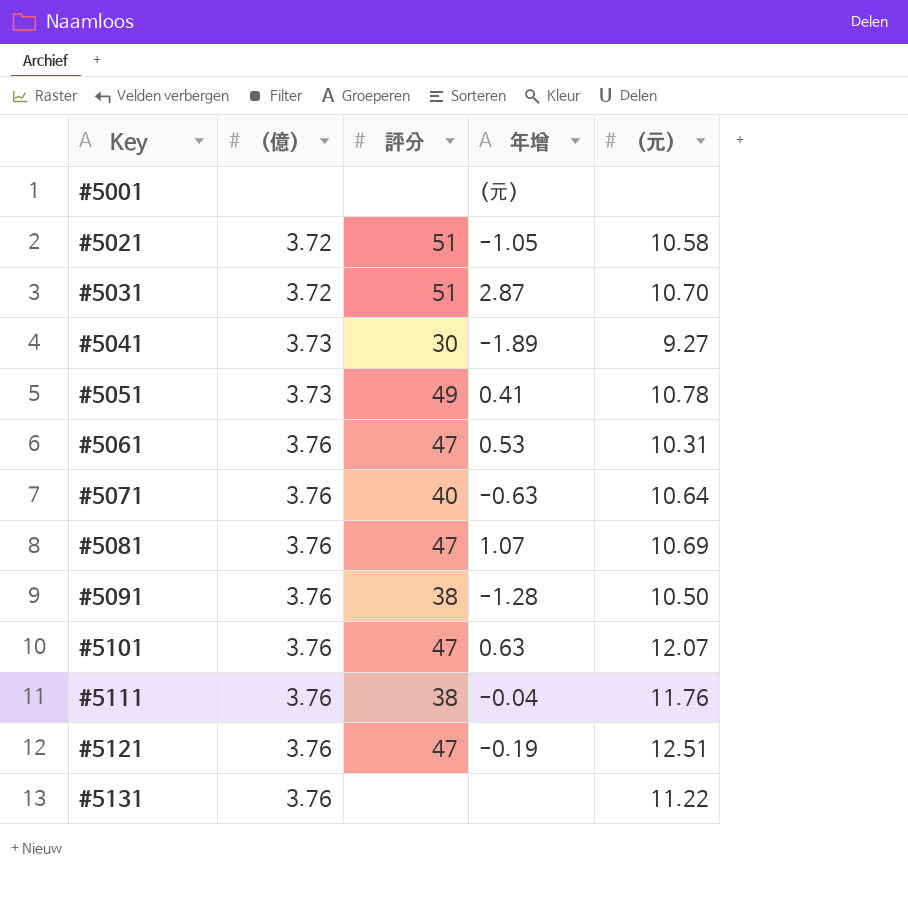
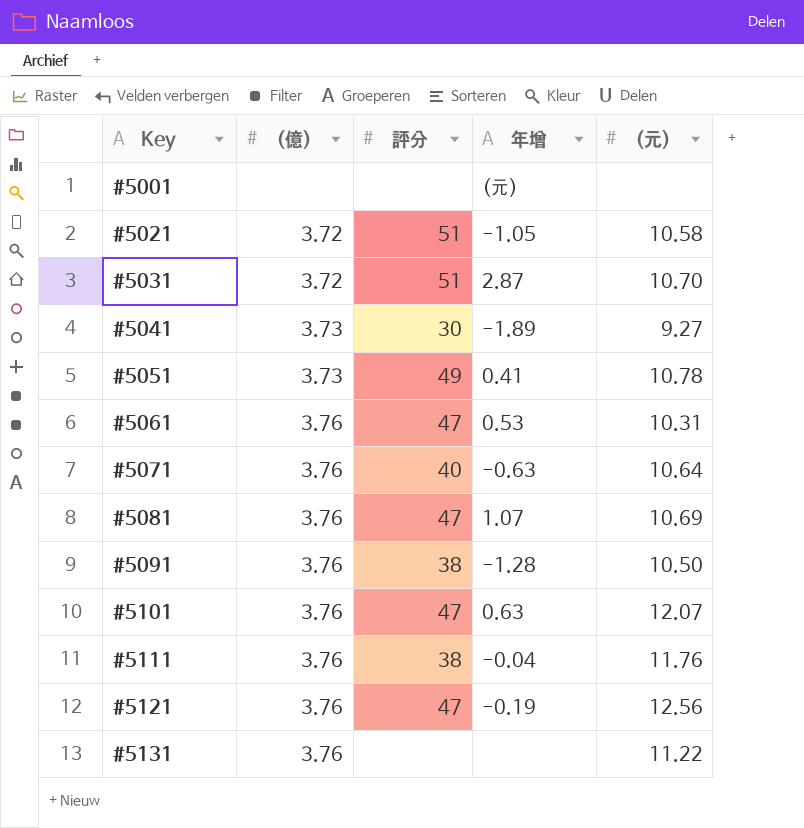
#5121 | (元): 12.51 -> 12.56

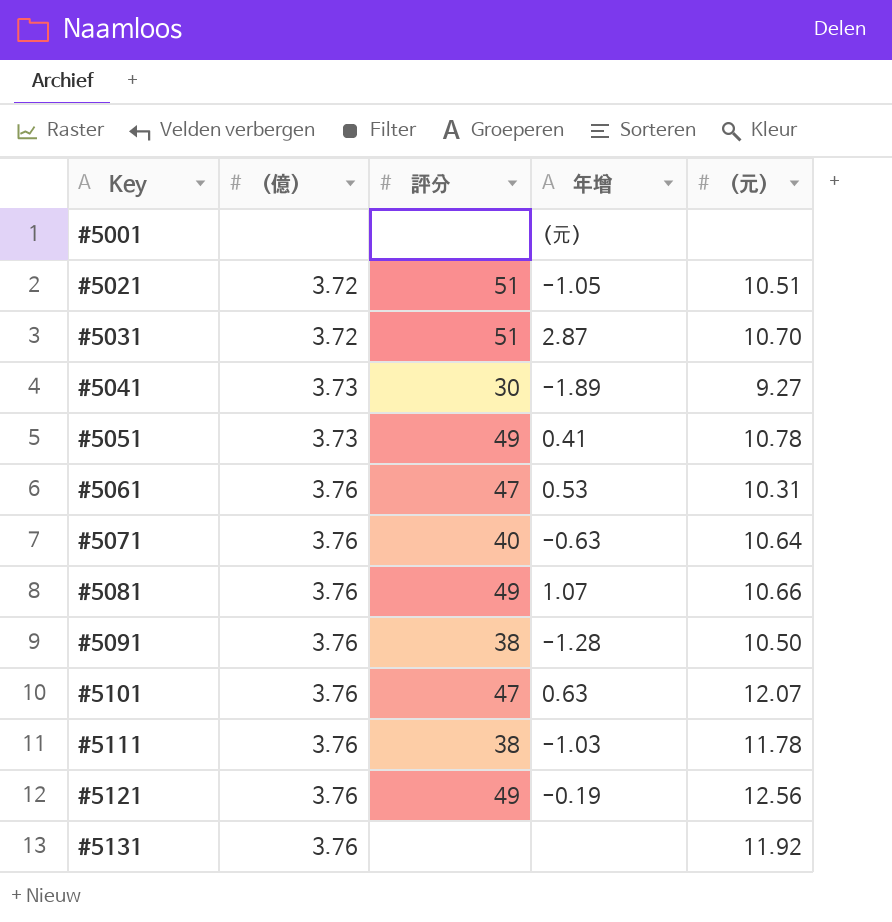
#5021 | (元): 10.58 -> 10.51
#5081 | 評分: 47 -> 49
#5081 | (元): 10.69 -> 10.66
#5111 | 年增: -0.04 -> -1.03
#5111 | (元): 11.76 -> 11.78
#5121 | 評分: 47 -> 49
#5131 | (元): 11.22 -> 11.92

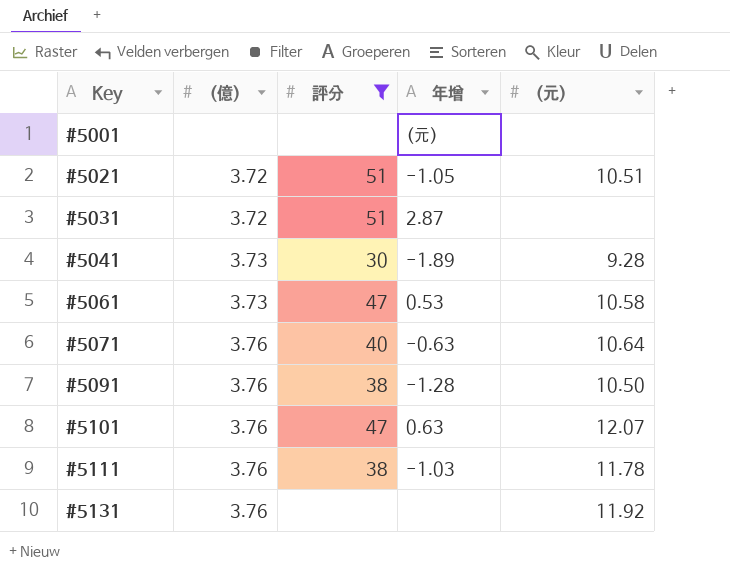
filter: none -> 評分 != 49
#5031 | (元): 10.70 -> none
#5041 | (元): 9.27 -> 9.28
#5061 | (億): 3.76 -> 3.73
#5061 | (元): 10.31 -> 10.58

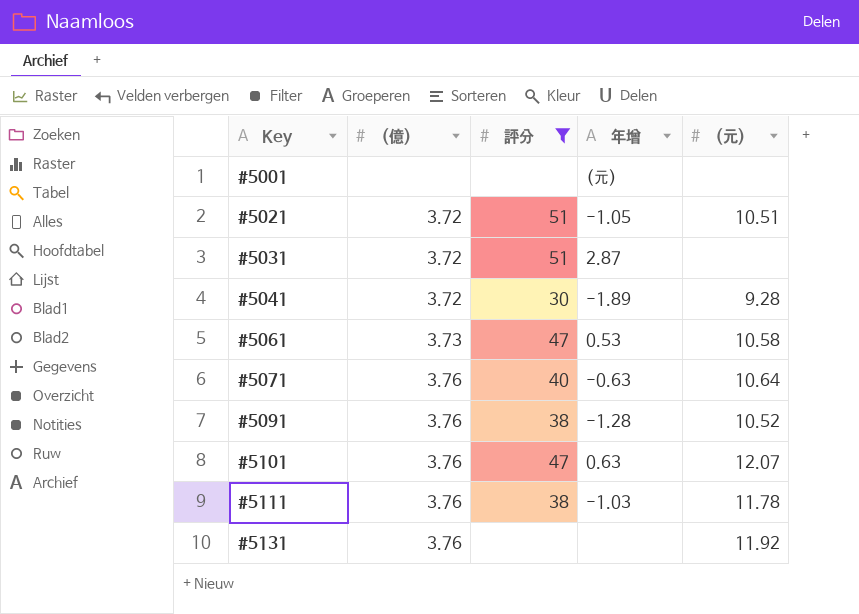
#5041 | (億): 3.73 -> 3.72
#5091 | (元): 10.50 -> 10.52

